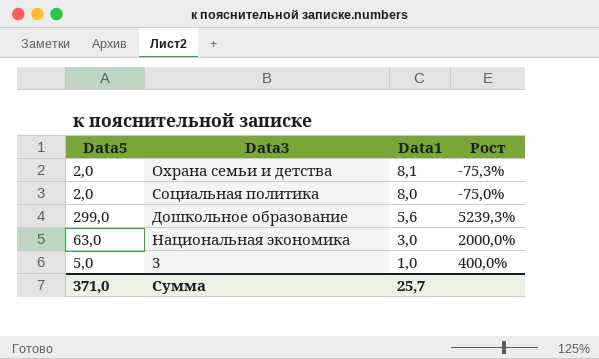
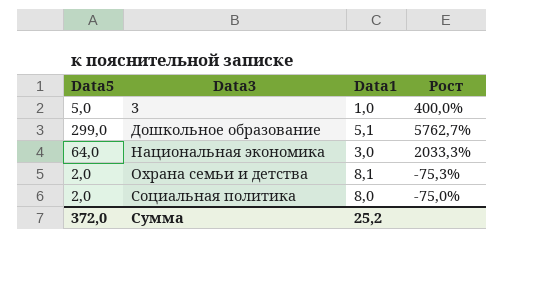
row order: Data1 descending -> Data3 ascending
Дошкольное образование | Data1: 5,6 -> 5,1
Дошкольное образование | Рост: 5239,3% -> 5762,7%
Национальная экономика | Data5: 63,0 -> 64,0
Национальная экономика | Рост: 2000,0% -> 2033,3%
Сумма | Data5: 371,0 -> 372,0
Сумма | Data1: 25,7 -> 25,2

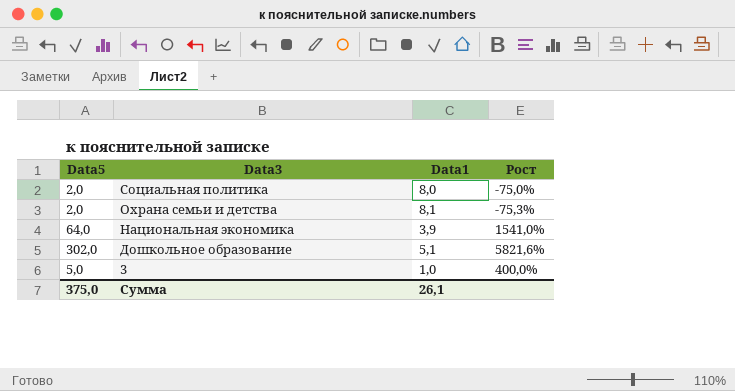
row order: Data3 ascending -> Data3 descending
Национальная экономика | Data1: 3,0 -> 3,9
Национальная экономика | Рост: 2033,3% -> 1541,0%
Дошкольное образование | Data5: 299,0 -> 302,0
Дошкольное образование | Рост: 5762,7% -> 5821,6%
Сумма | Data5: 372,0 -> 375,0
Сумма | Data1: 25,2 -> 26,1

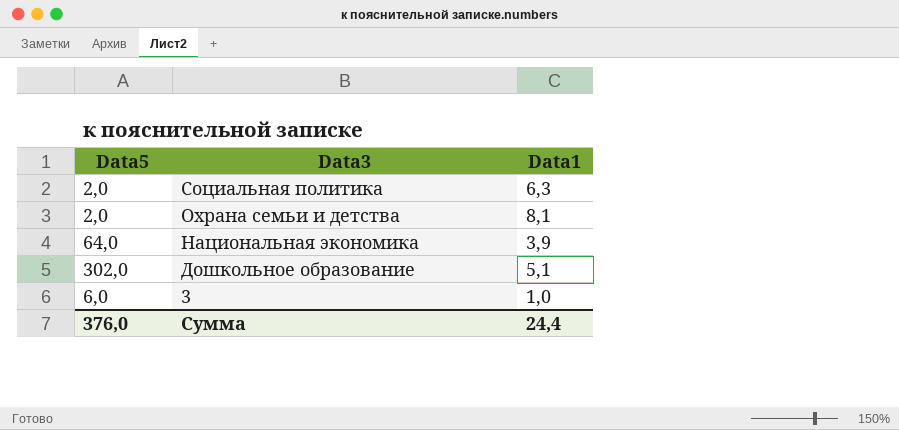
column Рост | formula: ([Data5] - [Data1]) / [Data1] -> none
Социальная политика | Data1: 8,0 -> 6,3
3 | Data5: 5,0 -> 6,0
Сумма | Data5: 375,0 -> 376,0
Сумма | Data1: 26,1 -> 24,4

